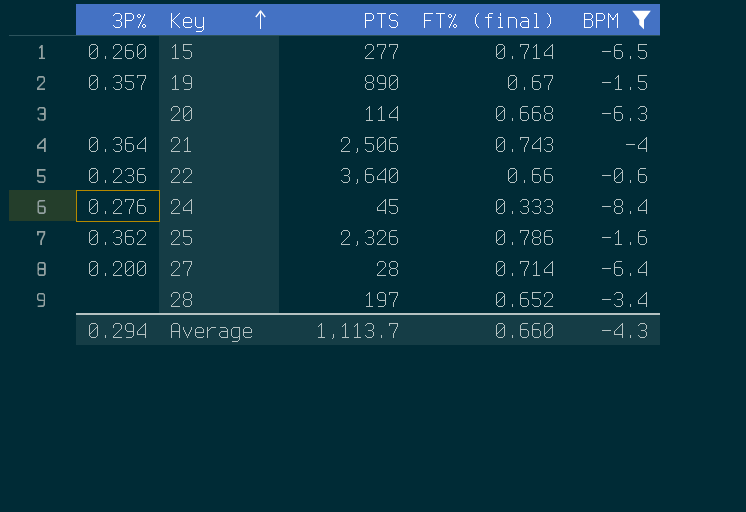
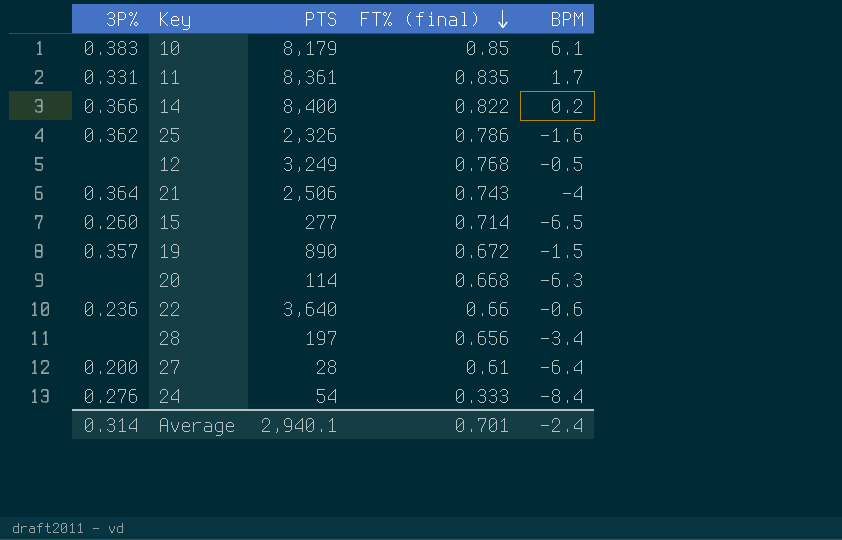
filter: BPM <= -0.6 -> none
row order: Key ascending -> FT% (final) descending
19 | FT% (final): 0.67 -> 0.672
28 | FT% (final): 0.652 -> 0.656
27 | FT% (final): 0.714 -> 0.61
24 | PTS: 45 -> 54
Average | 3P%: 0.294 -> 0.314
Average | PTS: 1,113.7 -> 2,940.1
Average | FT% (final): 0.660 -> 0.701
Average | BPM: -4.3 -> -2.4

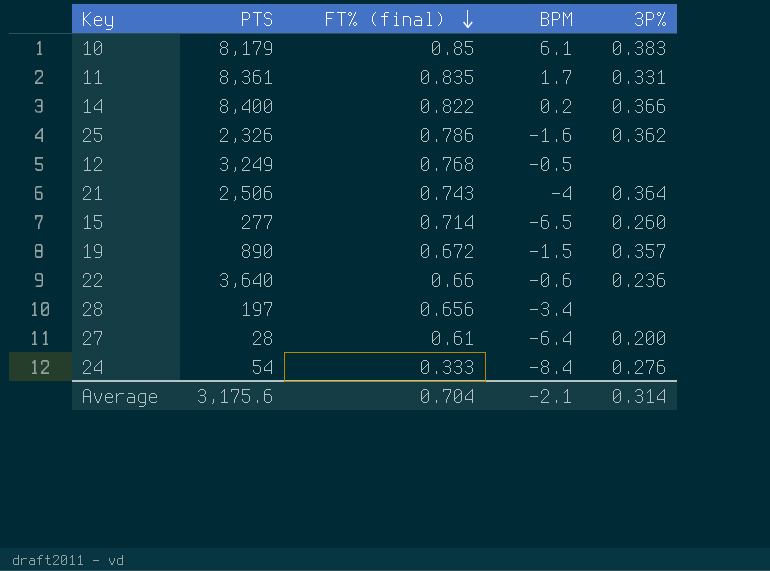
column 3P% | position: 1 -> 5
row 20: none | 114 | 0.668 | -6.3 -> none
Average | PTS: 2,940.1 -> 3,175.6
Average | FT% (final): 0.701 -> 0.704
Average | BPM: -2.4 -> -2.1

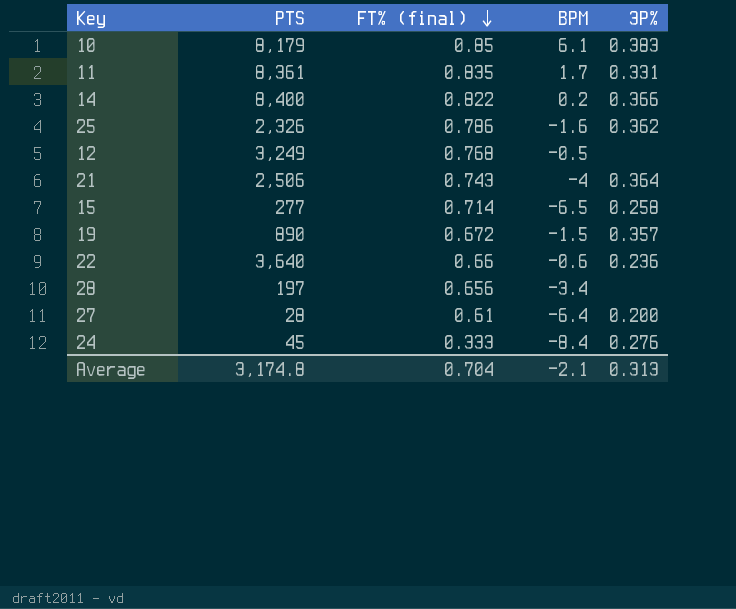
15 | 3P%: 0.260 -> 0.258
24 | PTS: 54 -> 45
Average | PTS: 3,175.6 -> 3,174.8
Average | 3P%: 0.314 -> 0.313

